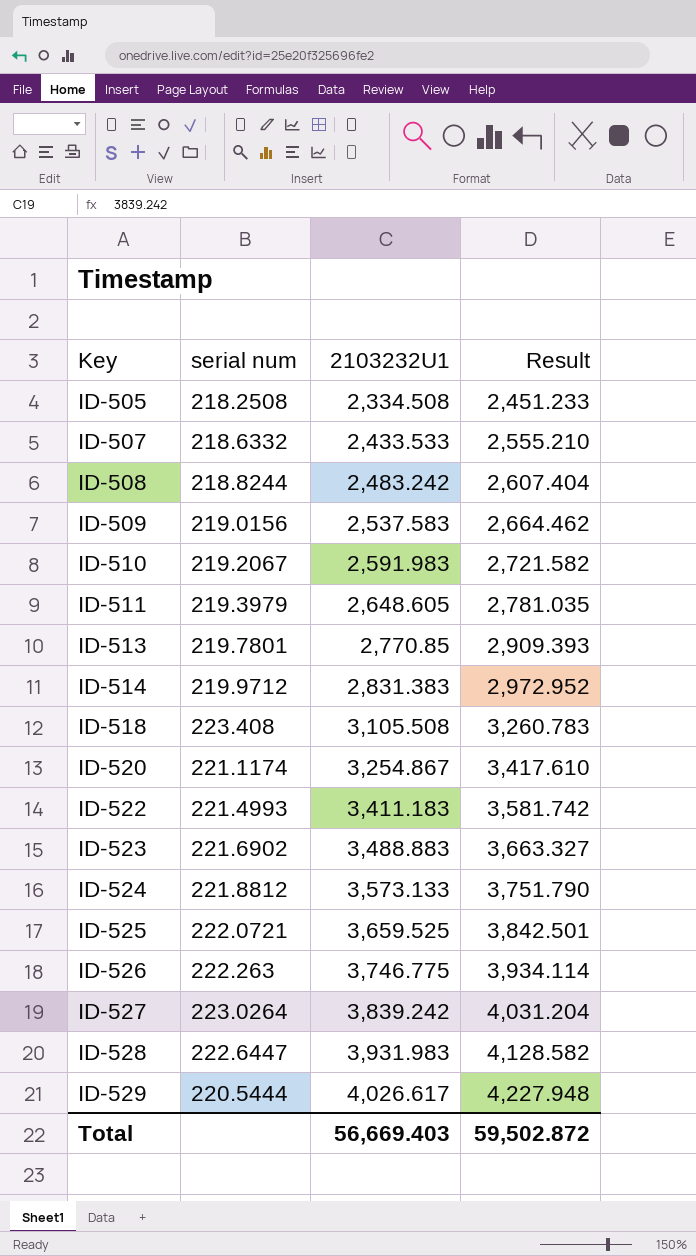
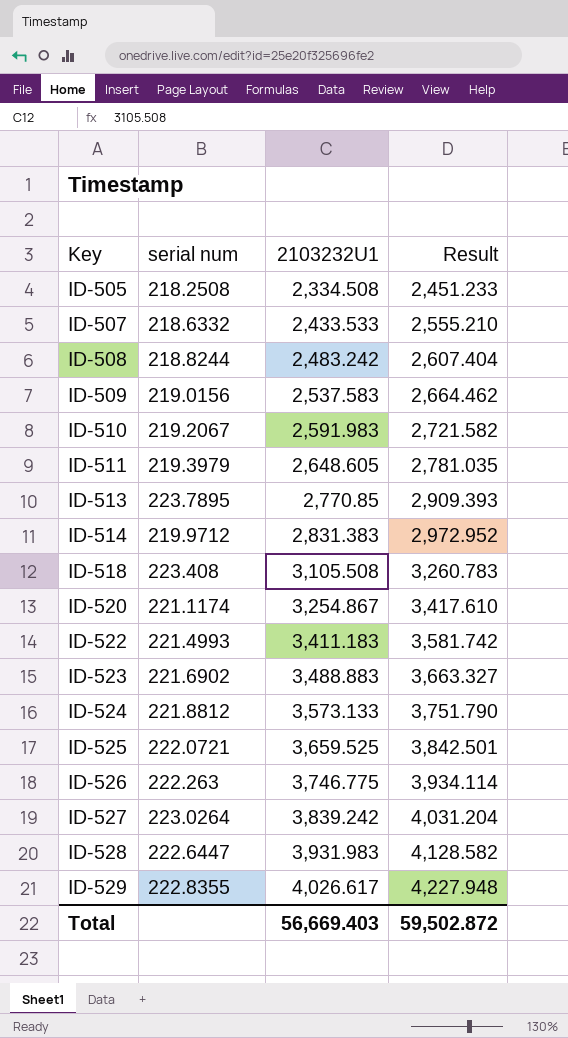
ID-513 | serial num: 219.7801 -> 223.7895
ID-529 | serial num: 220.5444 -> 222.8355

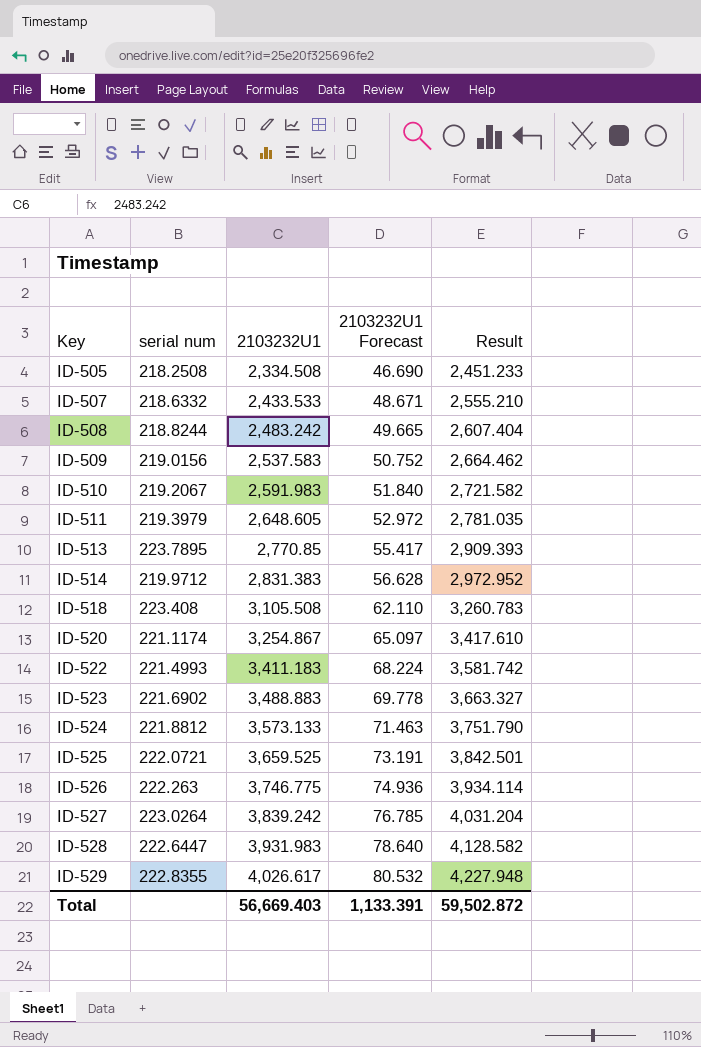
column 2103232U1 Forecast | formula: none -> [2103232U1] * 0.02

